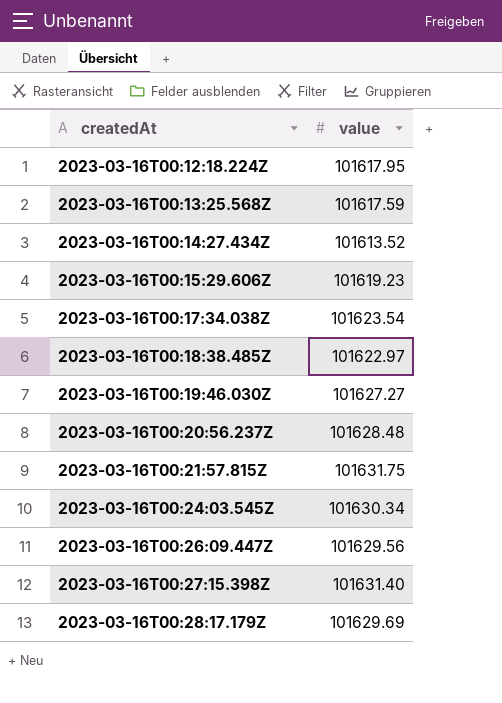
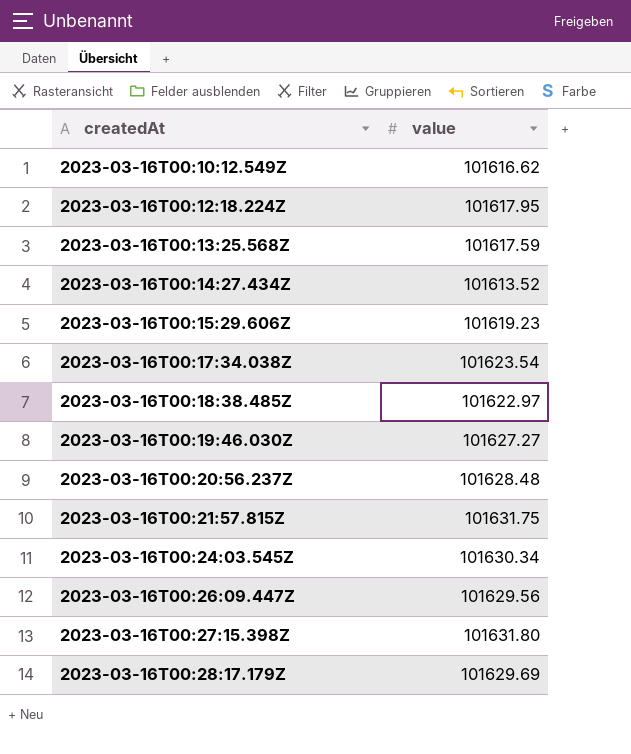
row 2023-03-16T00:10:12.549Z: none -> 101616.62
2023-03-16T00:27:15.398Z | value: 101631.40 -> 101631.80

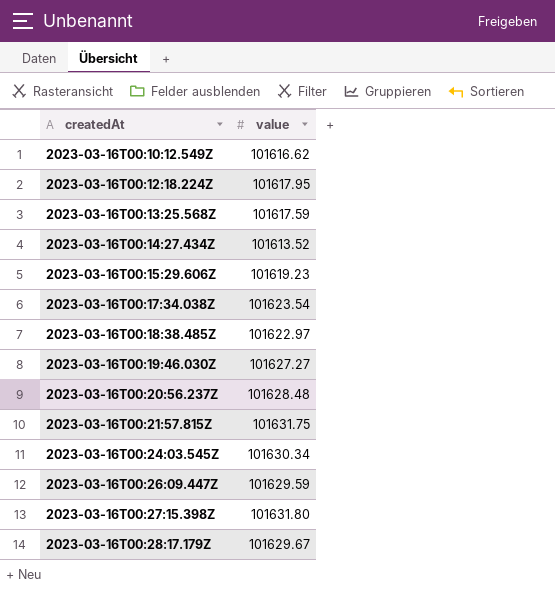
2023-03-16T00:26:09.447Z | value: 101629.56 -> 101629.59
2023-03-16T00:28:17.179Z | value: 101629.69 -> 101629.67

